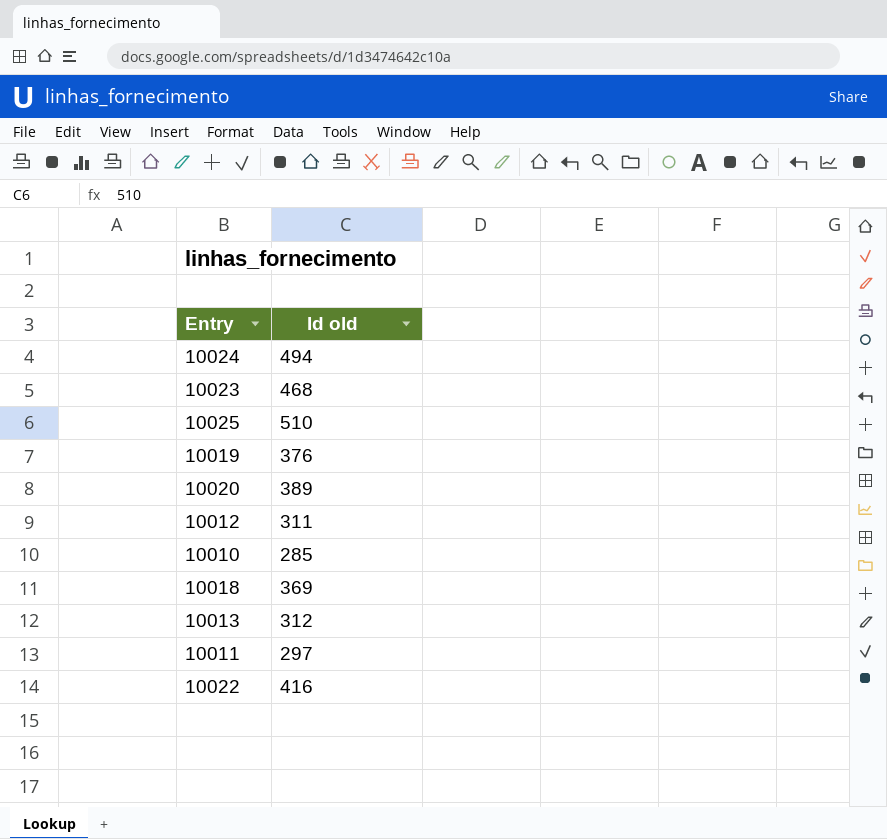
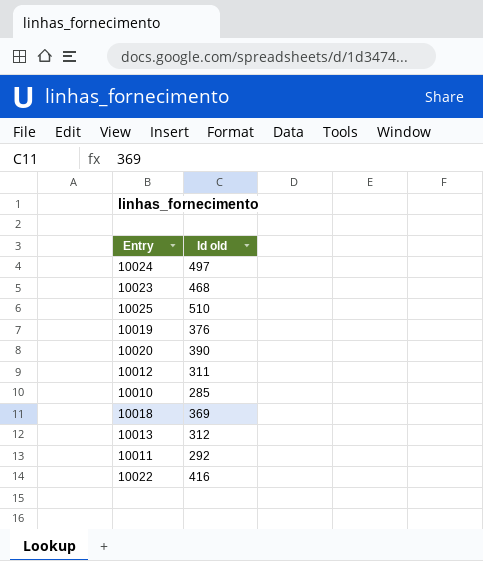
10024 | Id old: 494 -> 497
10020 | Id old: 389 -> 390
10011 | Id old: 297 -> 292

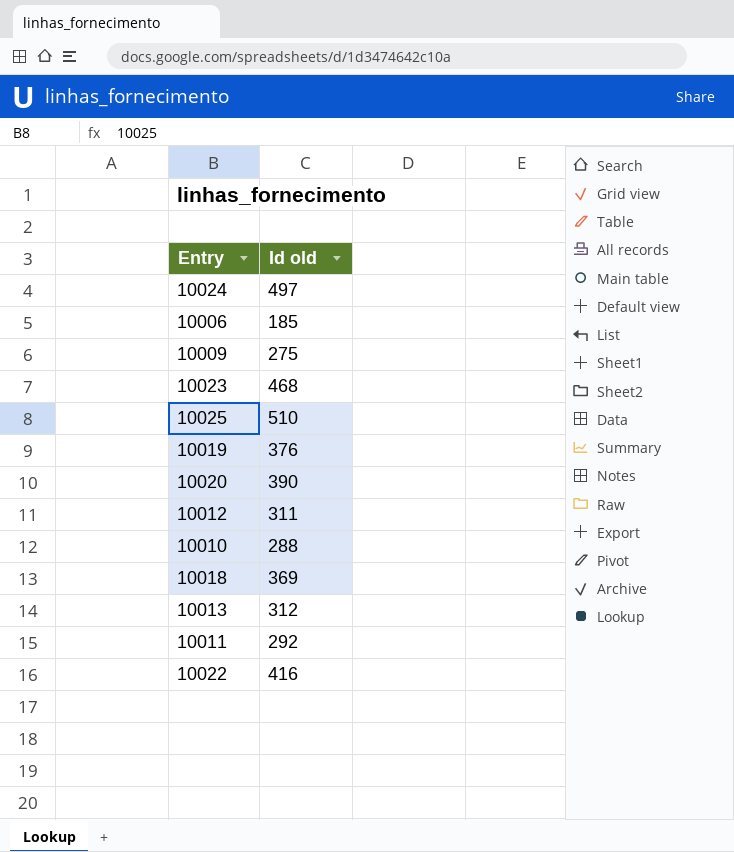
row 10006: none -> 185
row 10009: none -> 275
10010 | Id old: 285 -> 288

